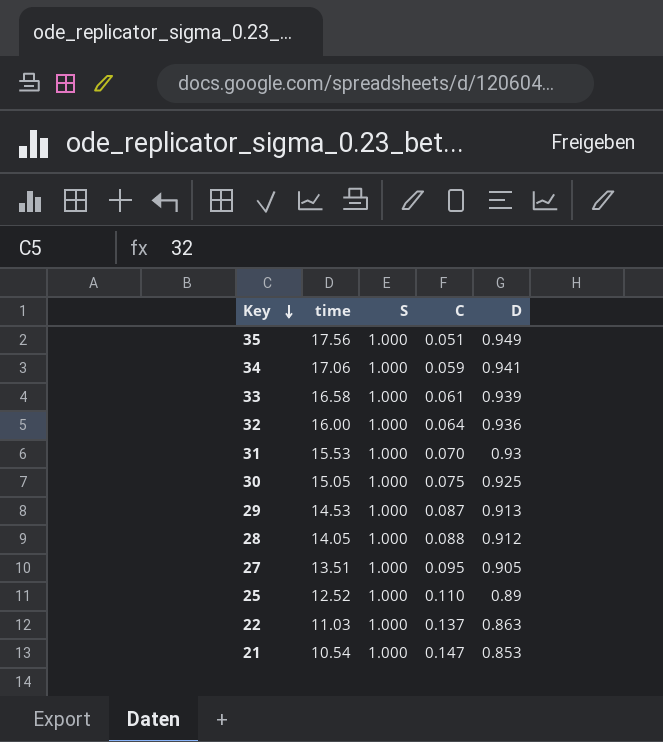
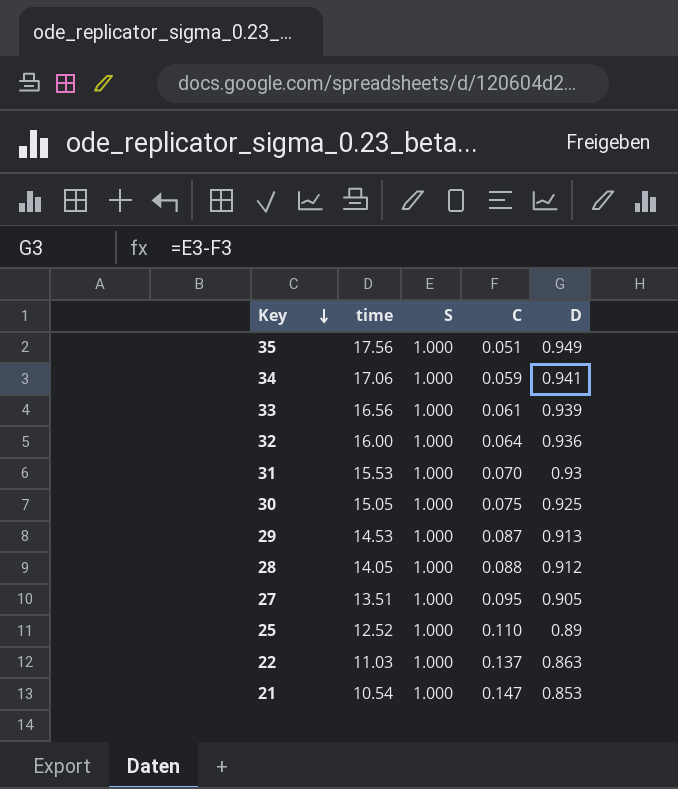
33 | time: 16.58 -> 16.56

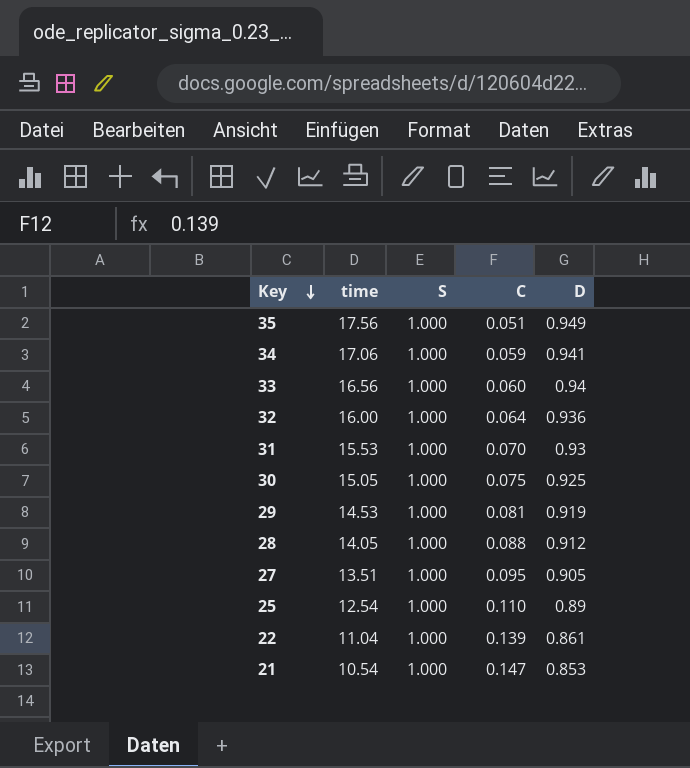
33 | C: 0.061 -> 0.060
33 | D: 0.939 -> 0.94
29 | C: 0.087 -> 0.081
29 | D: 0.913 -> 0.919
25 | time: 12.52 -> 12.54
22 | time: 11.03 -> 11.04
22 | C: 0.137 -> 0.139
22 | D: 0.863 -> 0.861

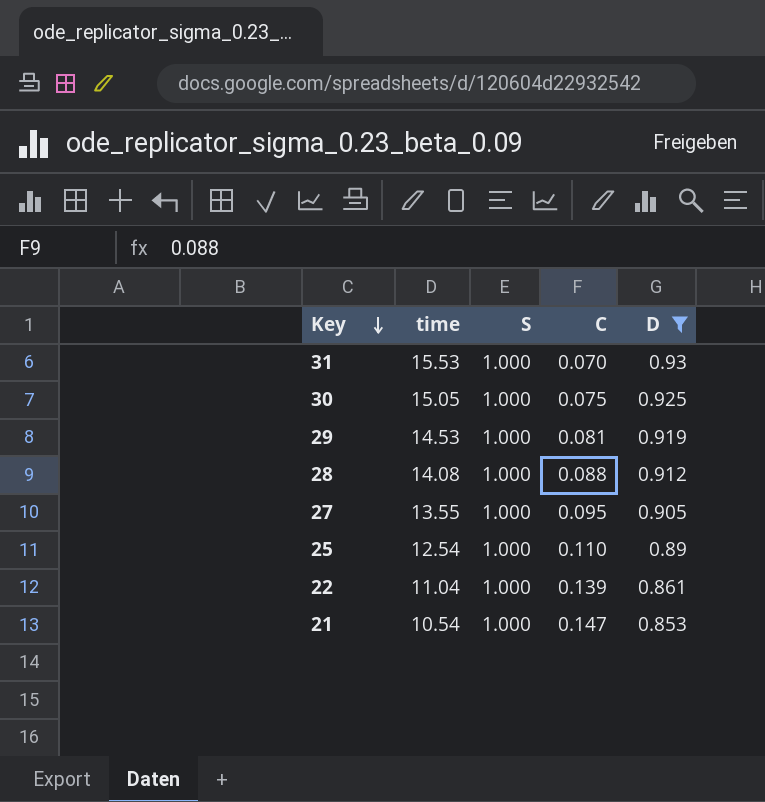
filter: none -> D <= 0.93
28 | time: 14.05 -> 14.08
27 | time: 13.51 -> 13.55

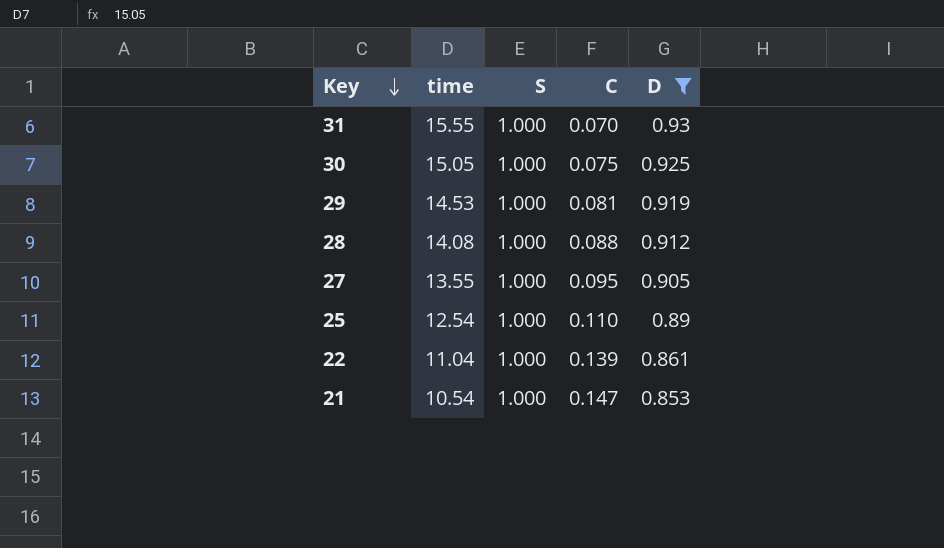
31 | time: 15.53 -> 15.55

